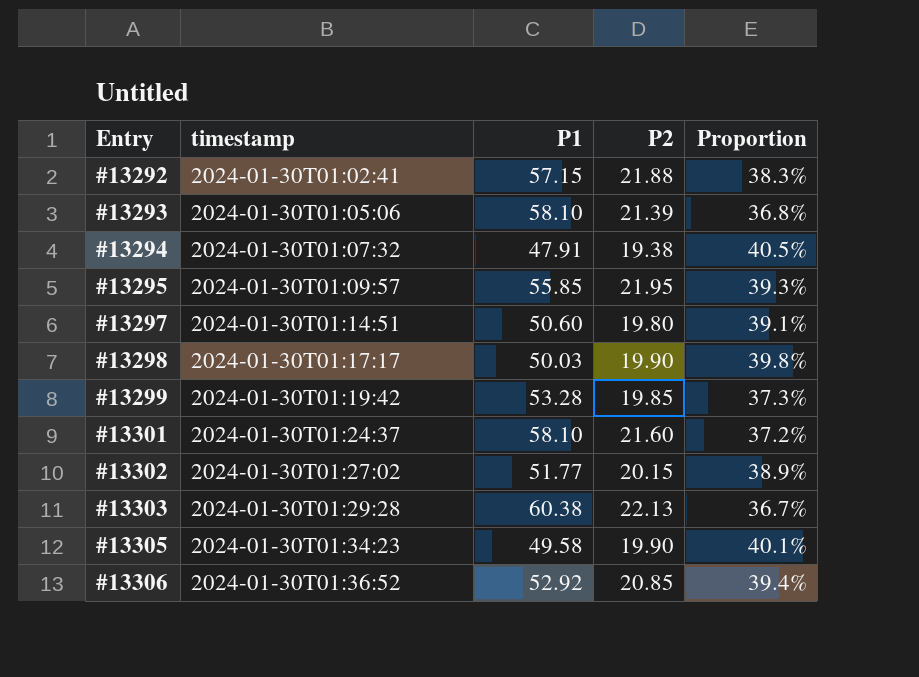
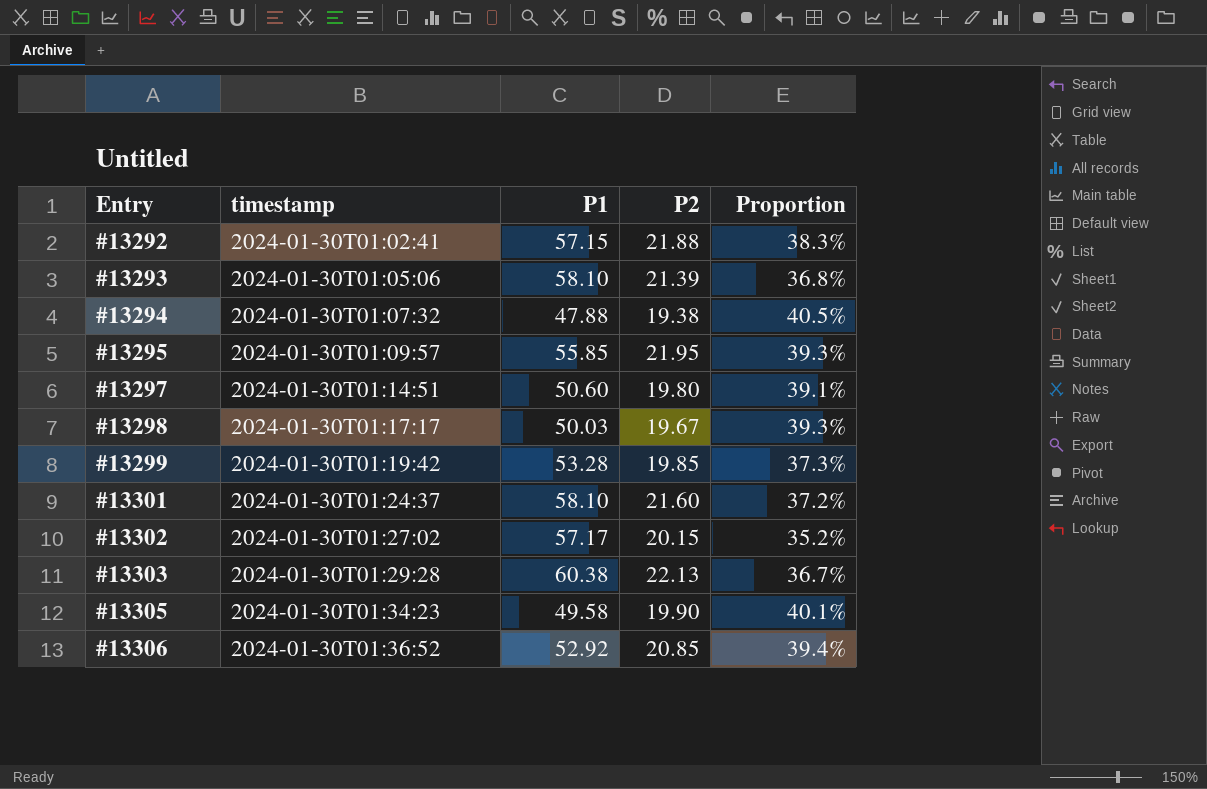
#13294 | P1: 47.91 -> 47.88
#13298 | P2: 19.90 -> 19.67
#13298 | Proportion: 39.8% -> 39.3%
#13302 | P1: 51.77 -> 57.17
#13302 | Proportion: 38.9% -> 35.2%

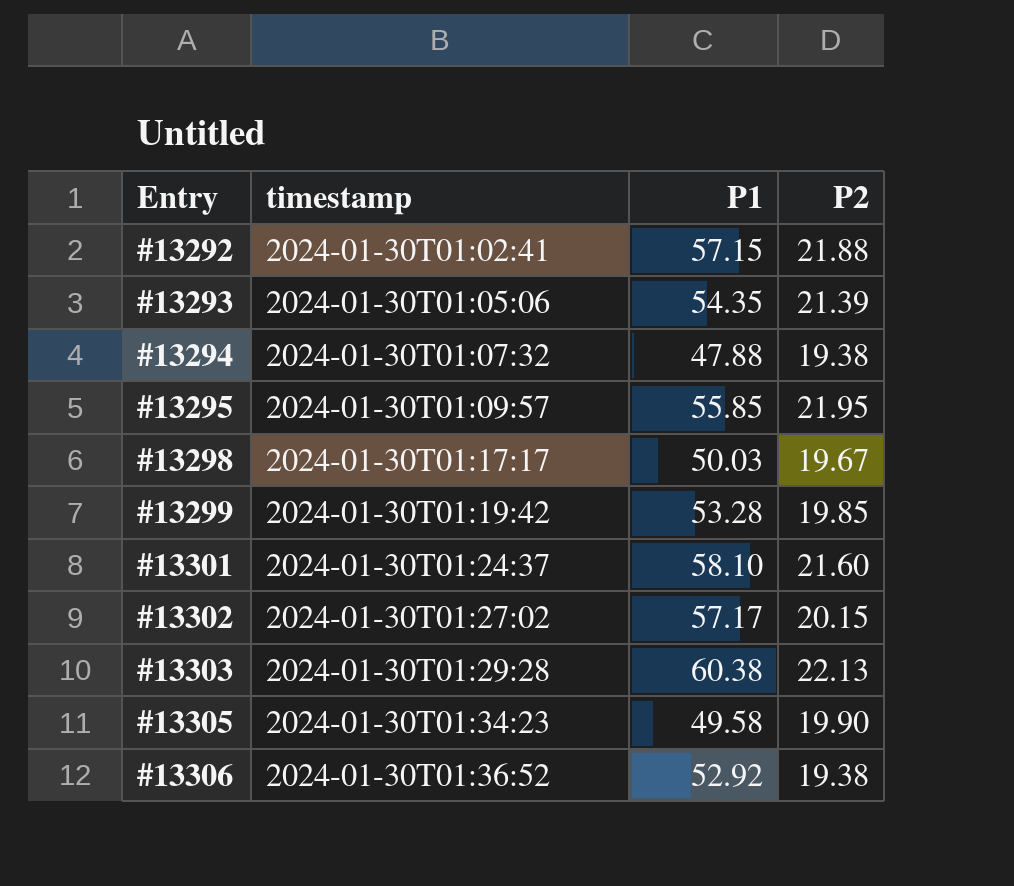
column Proportion | formula: [P2] / [P1] -> none
row #13297: 2024-01-30T01:14:51 | 50.60 | 19.80 | 39.1% -> none
#13293 | P1: 58.10 -> 54.35
#13306 | P2: 20.85 -> 19.38

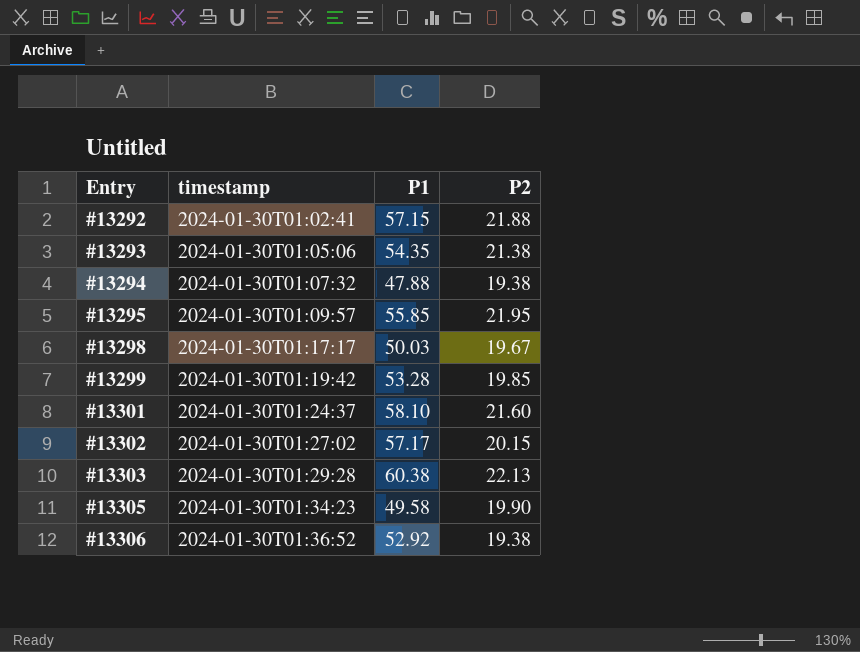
#13293 | P2: 21.39 -> 21.38

